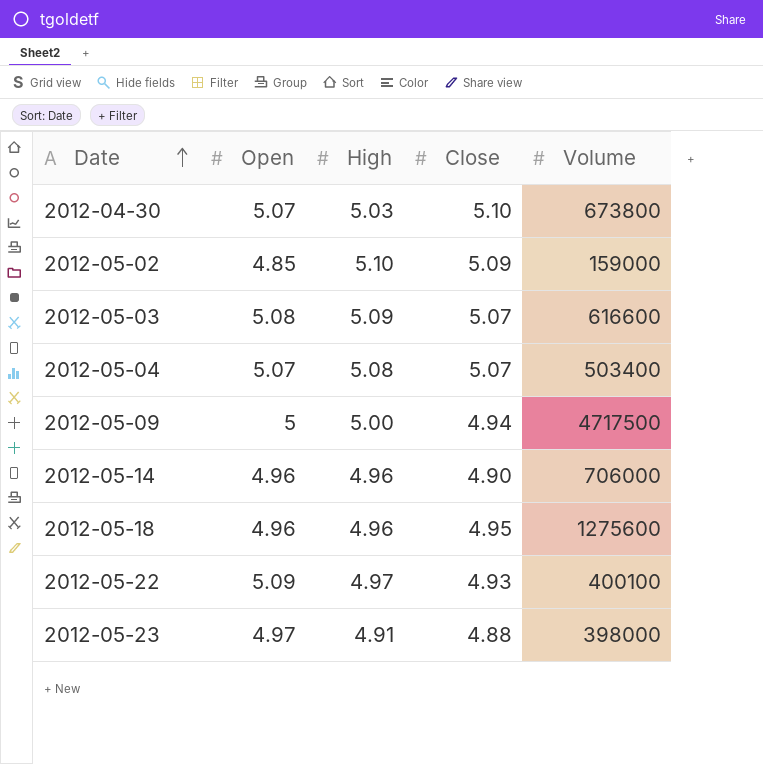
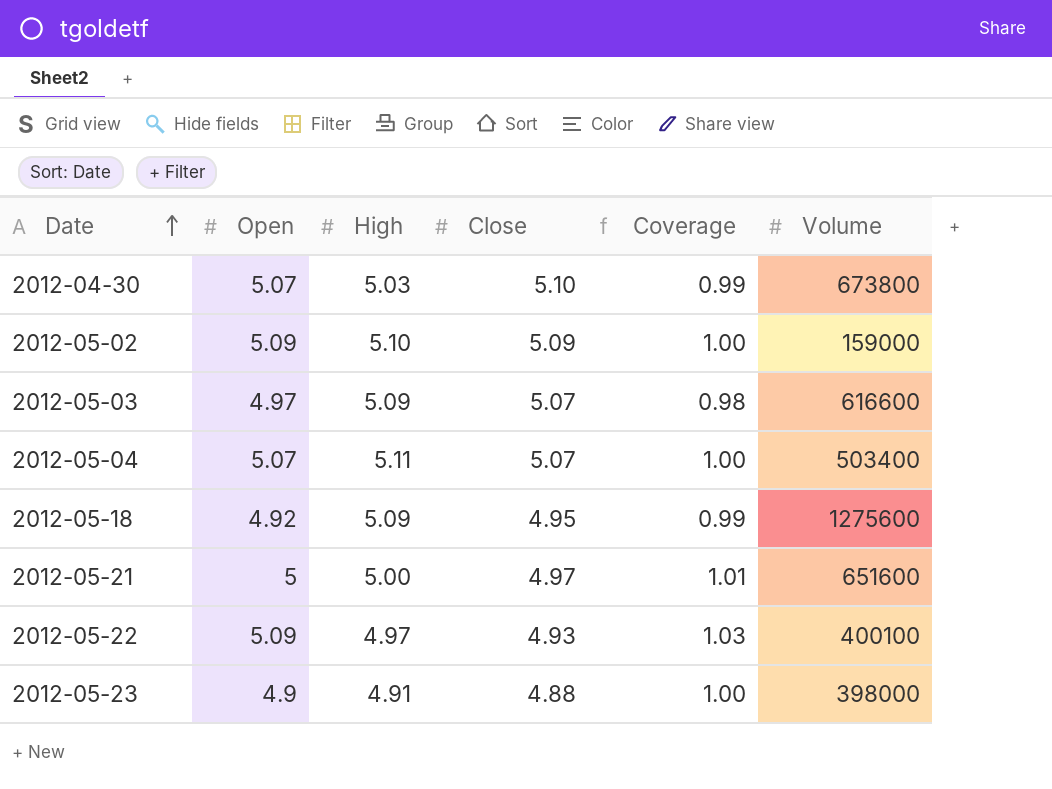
column Coverage | formula: none -> [Open] / [Close]
row 2012-05-09: 5 | 5.00 | 4.94 | 4717500 -> none
row 2012-05-14: 4.96 | 4.96 | 4.90 | 706000 -> none
2012-05-02 | Open: 4.85 -> 5.09
2012-05-03 | Open: 5.08 -> 4.97
2012-05-04 | High: 5.08 -> 5.11
2012-05-18 | Open: 4.96 -> 4.92
2012-05-18 | High: 4.96 -> 5.09
row 2012-05-21: none -> 5 | 5.00 | 4.97 | 1.01 | 651600
2012-05-23 | Open: 4.97 -> 4.9

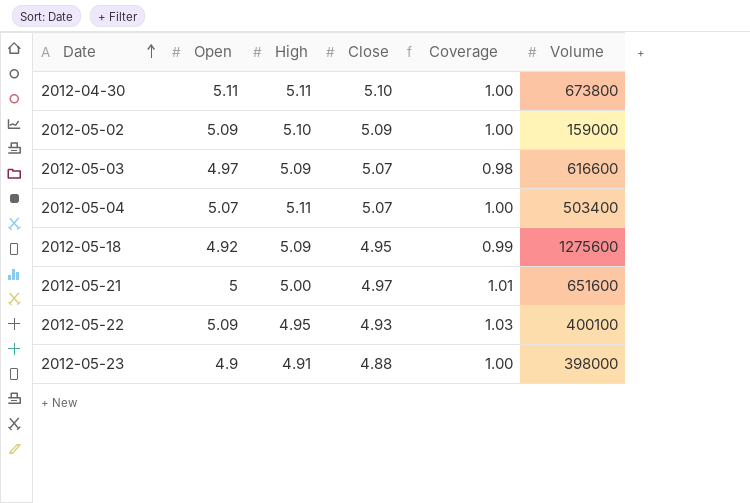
2012-04-30 | Open: 5.07 -> 5.11
2012-04-30 | High: 5.03 -> 5.11
2012-04-30 | Coverage: 0.99 -> 1.00
2012-05-22 | High: 4.97 -> 4.95

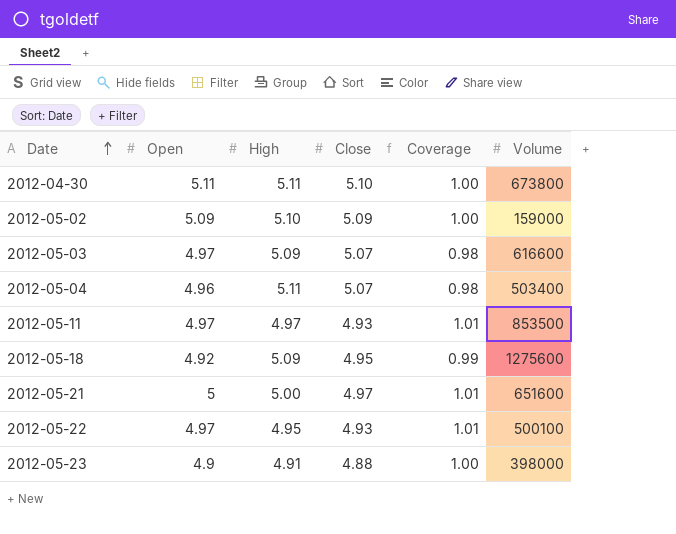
2012-05-04 | Open: 5.07 -> 4.96
2012-05-04 | Coverage: 1.00 -> 0.98
row 2012-05-11: none -> 4.97 | 4.97 | 4.93 | 1.01 | 853500
2012-05-22 | Open: 5.09 -> 4.97
2012-05-22 | Coverage: 1.03 -> 1.01
2012-05-22 | Volume: 400100 -> 500100

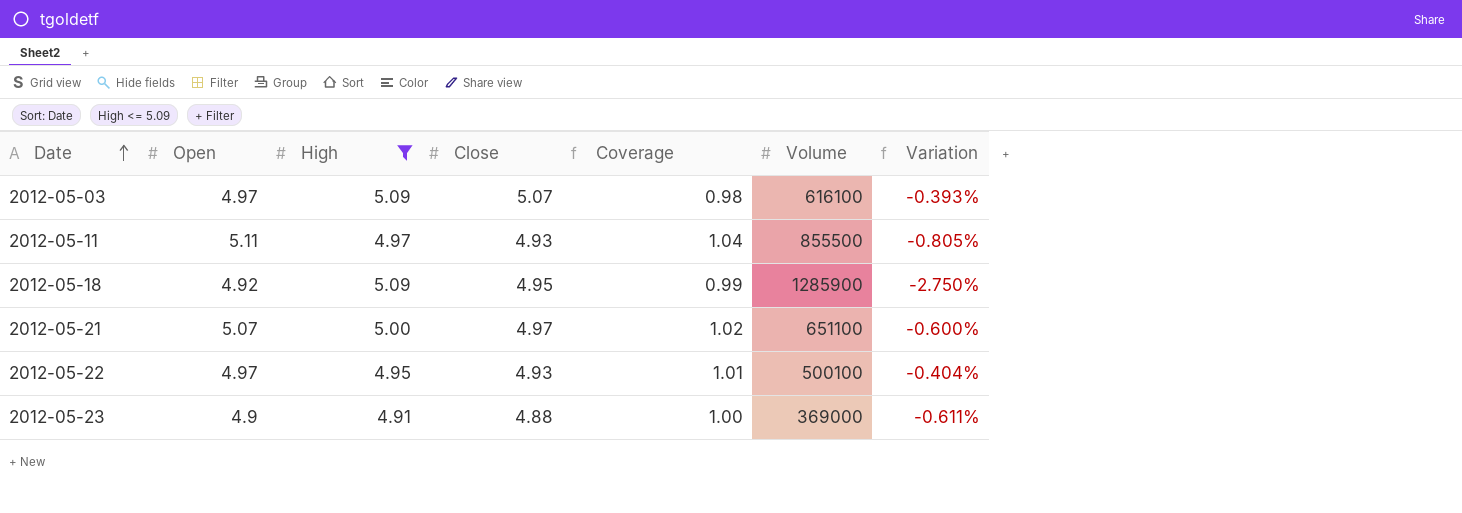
filter: none -> High <= 5.09
column Variation | formula: none -> ([Close] - [High]) / [High]
2012-05-03 | Volume: 616600 -> 616100
2012-05-11 | Open: 4.97 -> 5.11
2012-05-11 | Coverage: 1.01 -> 1.04
2012-05-11 | Volume: 853500 -> 855500
2012-05-18 | Volume: 1275600 -> 1285900
2012-05-21 | Open: 5 -> 5.07
2012-05-21 | Coverage: 1.01 -> 1.02
2012-05-21 | Volume: 651600 -> 651100
2012-05-23 | Volume: 398000 -> 369000

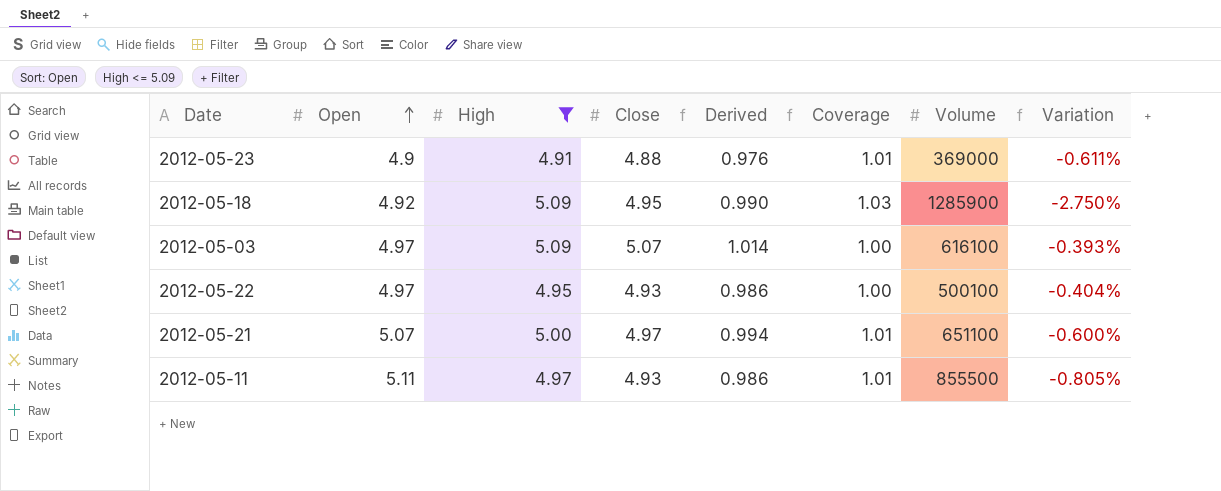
row order: Date ascending -> Open ascending
column Derived | formula: none -> [Close] * 0.2
column Coverage | formula: [Open] / [Close] -> [High] / [Close]

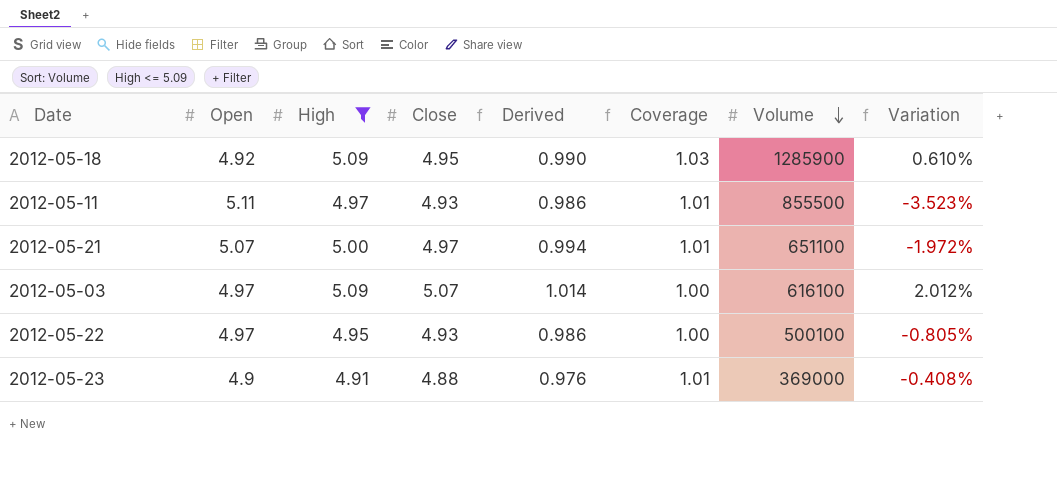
row order: Open ascending -> Volume descending
column Variation | formula: ([Close] - [High]) / [High] -> ([Close] - [Open]) / [Open]

